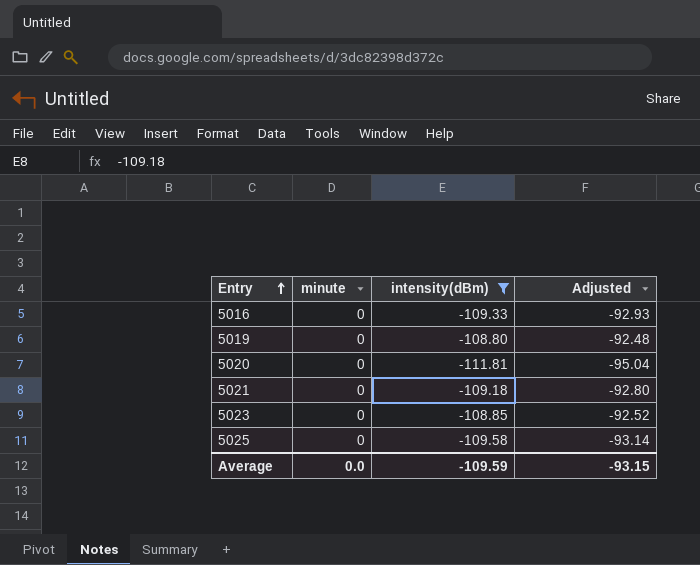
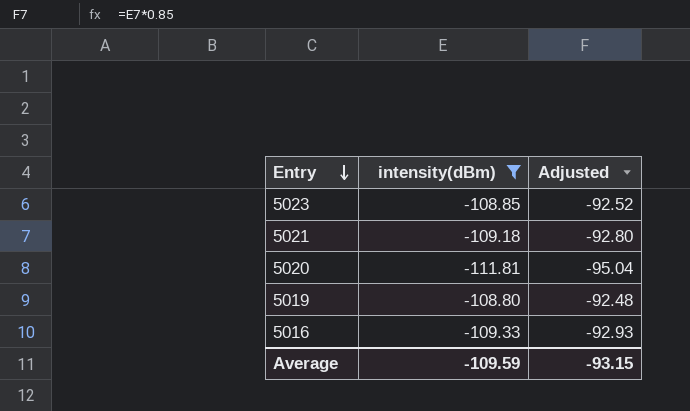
row order: Entry ascending -> Entry descending
column minute | position: 2 -> none
row 5025: 0 | -109.58 | -93.14 -> none

